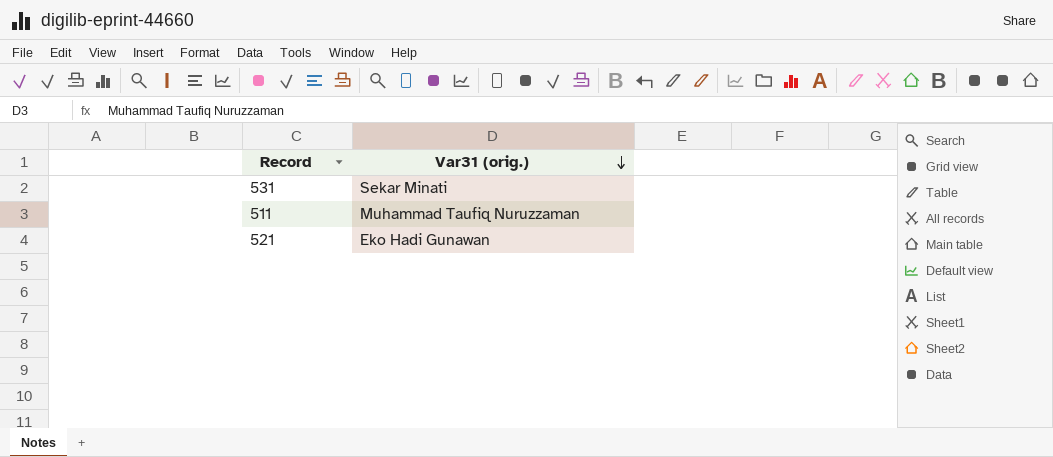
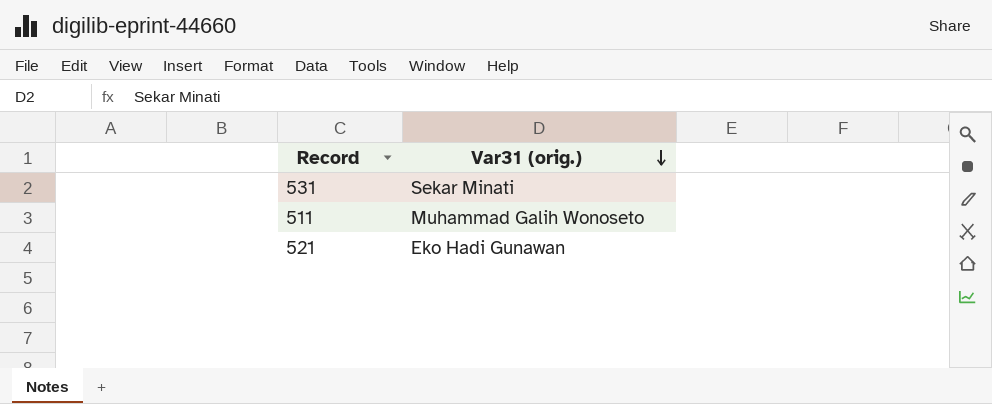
511 | Var31 (orig.): Muhammad Taufiq Nuruzzaman -> Muhammad Galih Wonoseto

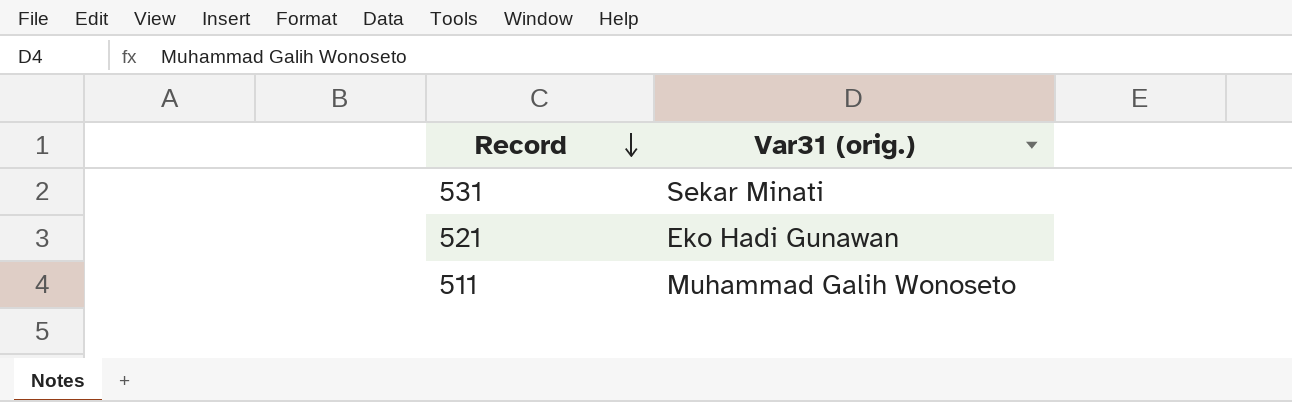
row order: Var31 (orig.) descending -> Record descending

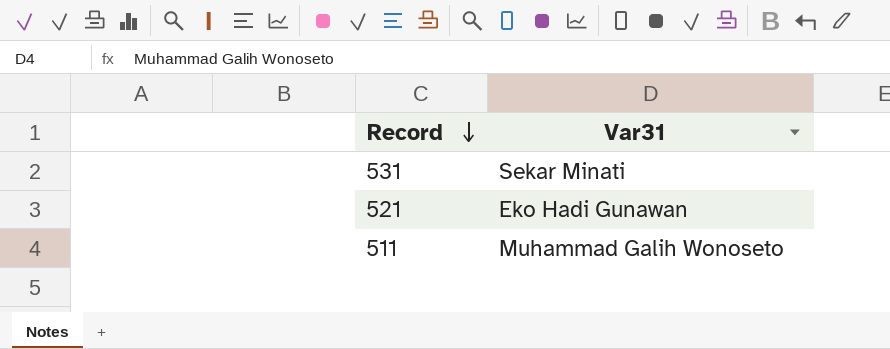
column name: Var31 (orig.) -> Var31

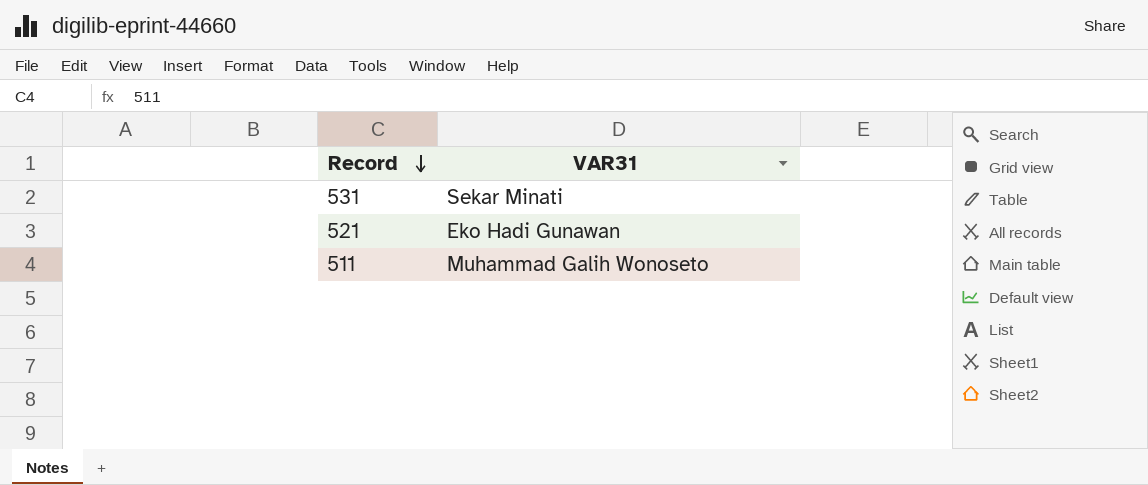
column name: Var31 -> VAR31

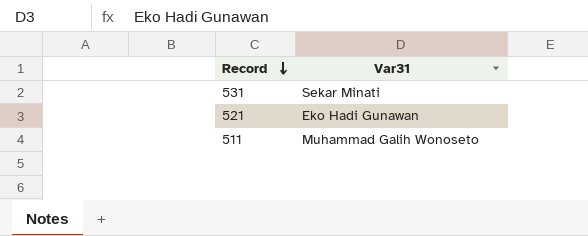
column name: VAR31 -> Var31

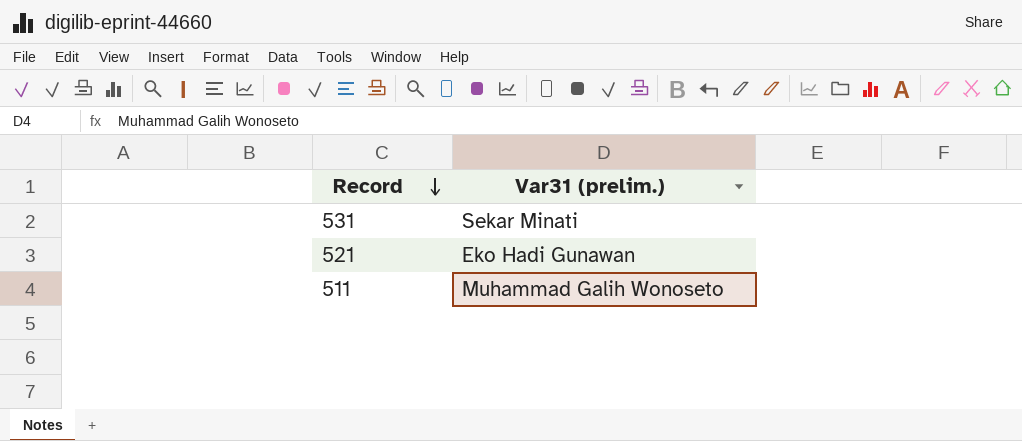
column name: Var31 -> Var31 (prelim.)

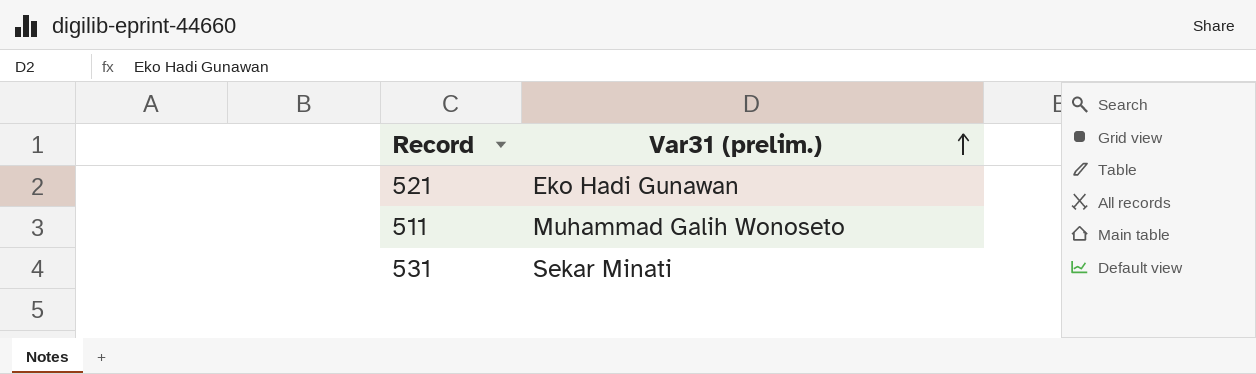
row order: Record descending -> Var31 (prelim.) ascending

